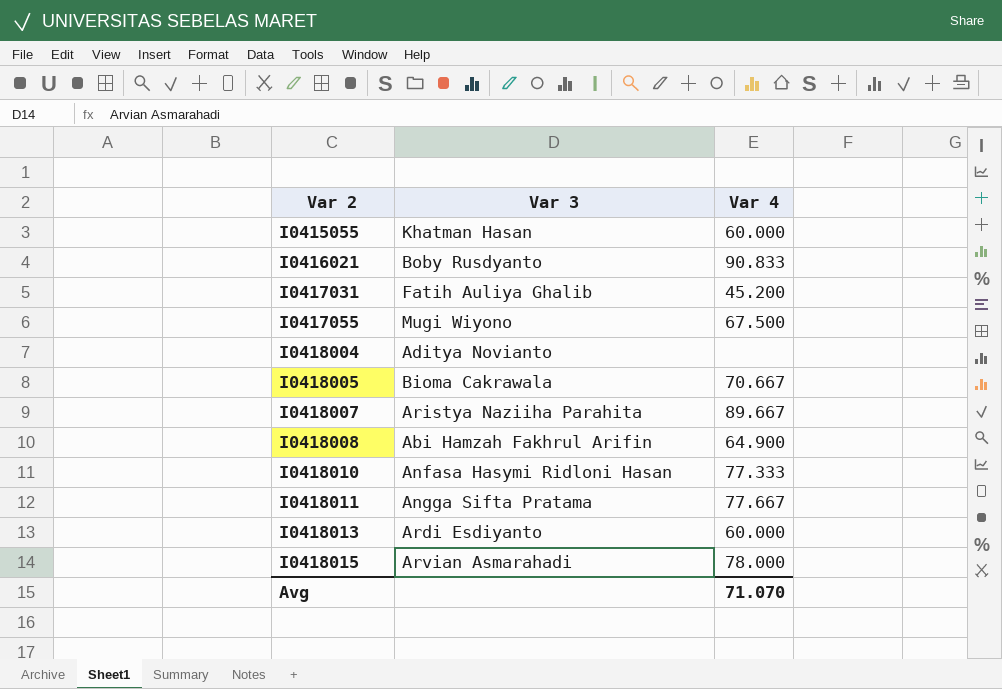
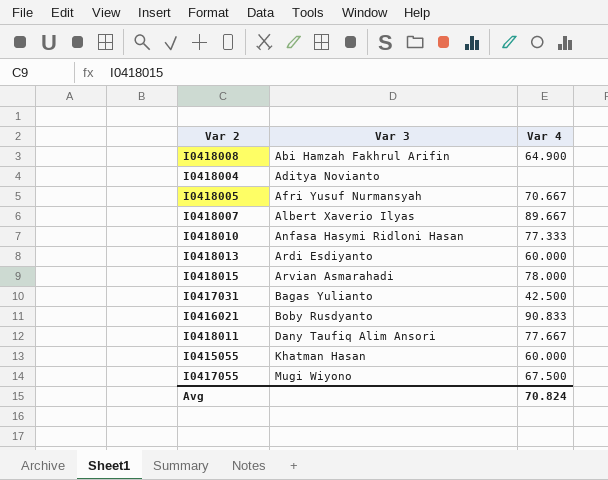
row order: Var 2 ascending -> Var 3 ascending
I0418005 | Var 3: Bioma Cakrawala -> Afri Yusuf Nurmansyah
I0418007 | Var 3: Aristya Naziiha Parahita -> Albert Xaverio Ilyas
I0417031 | Var 3: Fatih Auliya Ghalib -> Bagas Yulianto
I0417031 | Var 4: 45.200 -> 42.500
I0418011 | Var 3: Angga Sifta Pratama -> Dany Taufiq Alim Ansori
Avg | Var 4: 71.070 -> 70.824

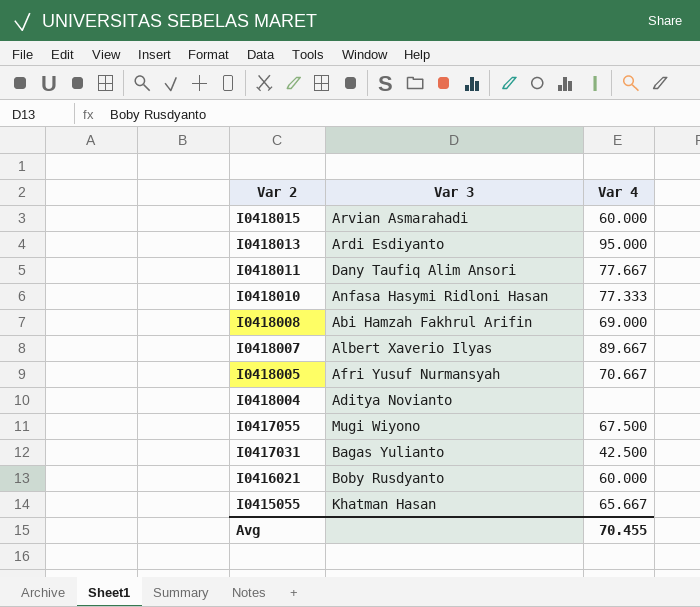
row order: Var 3 ascending -> Var 2 descending
I0418015 | Var 4: 78.000 -> 60.000
I0418013 | Var 4: 60.000 -> 95.000
I0418008 | Var 4: 64.900 -> 69.000
I0416021 | Var 4: 90.833 -> 60.000
I0415055 | Var 4: 60.000 -> 65.667
Avg | Var 4: 70.824 -> 70.455

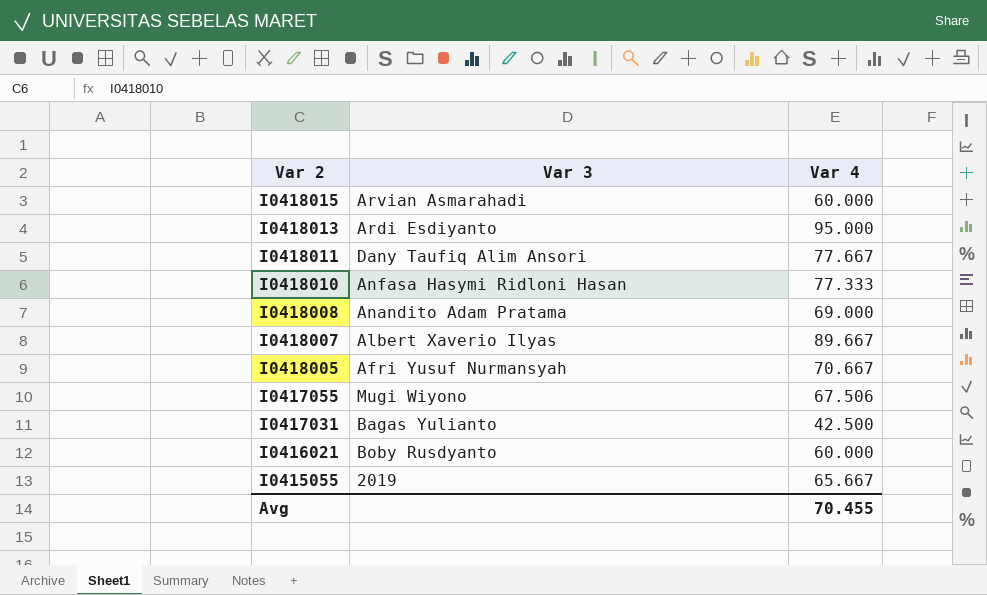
row I0418004: Aditya Novianto | none -> none
I0418008 | Var 3: Abi Hamzah Fakhrul Arifin -> Anandito Adam Pratama
I0417055 | Var 4: 67.500 -> 67.506
I0415055 | Var 3: Khatman Hasan -> 2019

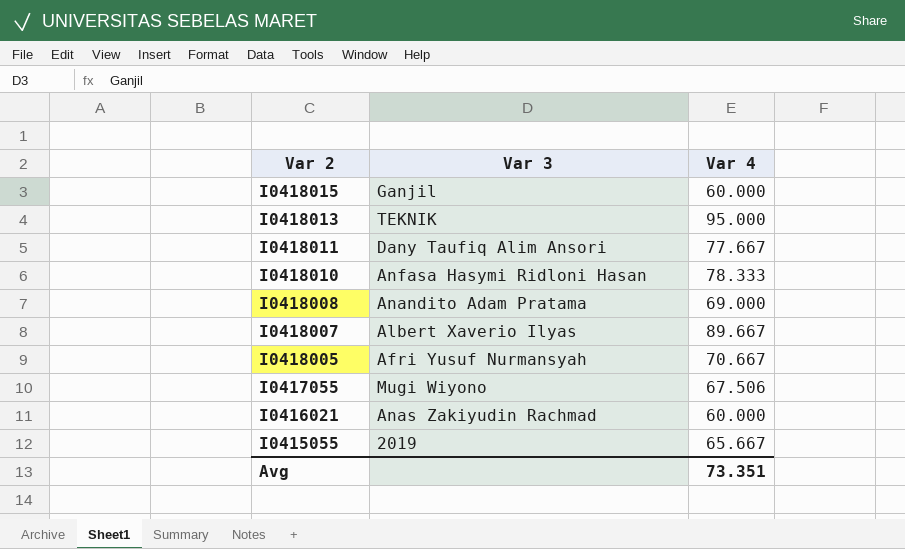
row I0417031: Bagas Yulianto | 42.500 -> none
I0418015 | Var 3: Arvian Asmarahadi -> Ganjil
I0418013 | Var 3: Ardi Esdiyanto -> TEKNIK
I0418010 | Var 4: 77.333 -> 78.333
I0416021 | Var 3: Boby Rusdyanto -> Anas Zakiyudin Rachmad
Avg | Var 4: 70.455 -> 73.351

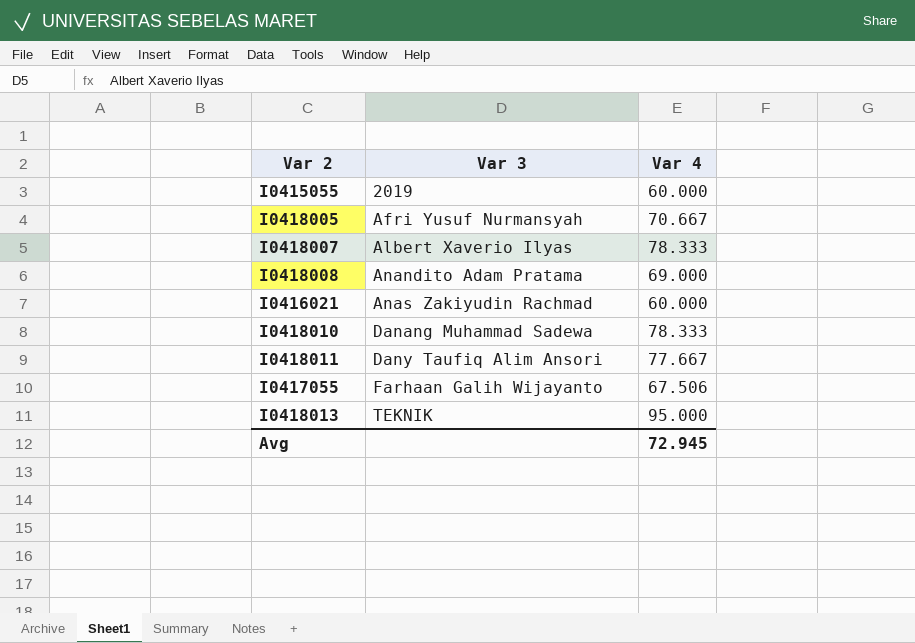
row order: Var 2 descending -> Var 3 ascending
row I0418015: Ganjil | 60.000 -> none
I0415055 | Var 4: 65.667 -> 60.000
I0418007 | Var 4: 89.667 -> 78.333
I0418010 | Var 3: Anfasa Hasymi Ridloni Hasan -> Danang Muhammad Sadewa
I0417055 | Var 3: Mugi Wiyono -> Farhaan Galih Wijayanto
Avg | Var 4: 73.351 -> 72.945

